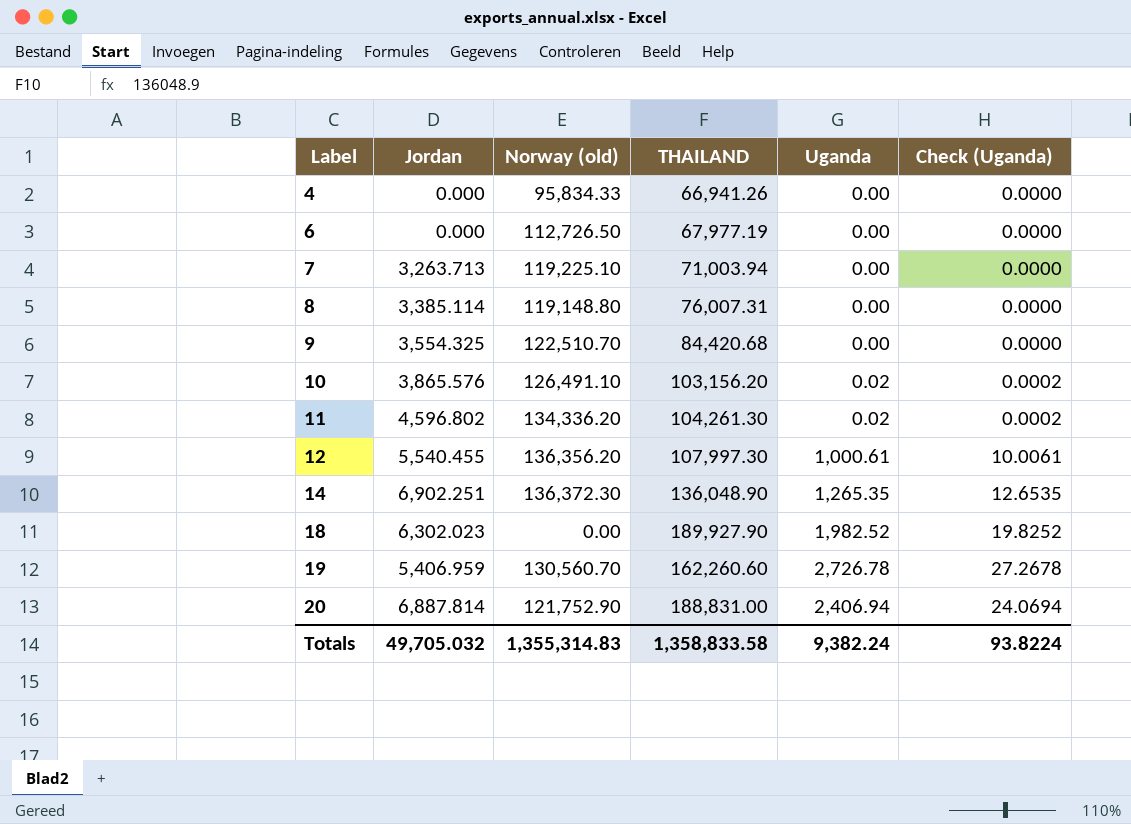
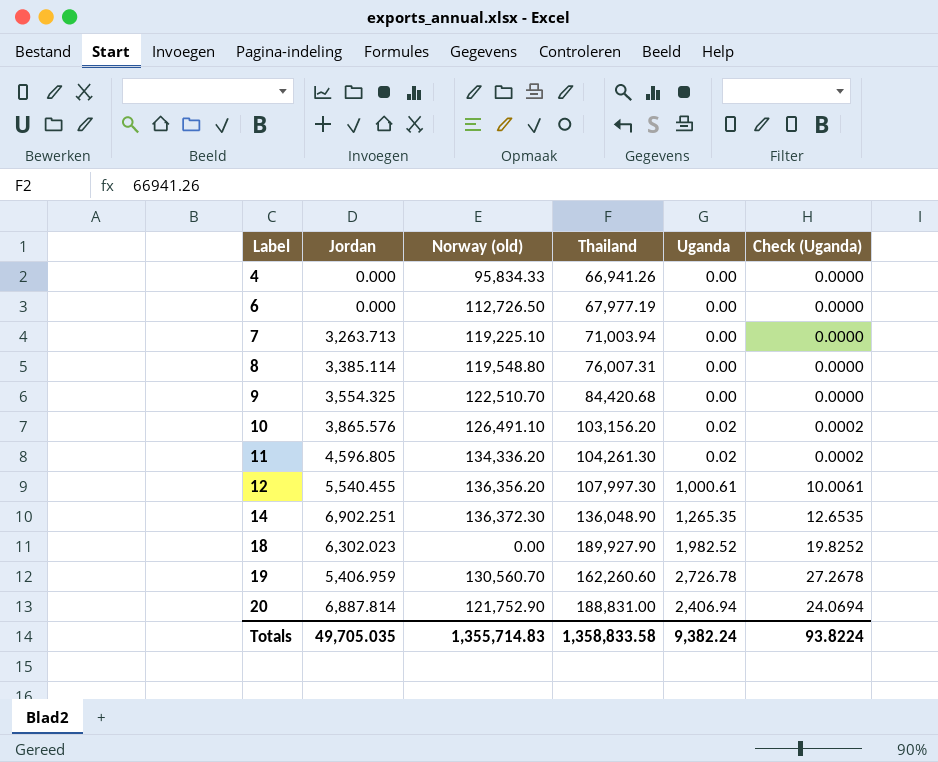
column name: THAILAND -> Thailand
8 | Norway (old): 119,148.80 -> 119,548.80
11 | Jordan: 4,596.802 -> 4,596.805
Totals | Jordan: 49,705.032 -> 49,705.035
Totals | Norway (old): 1,355,314.83 -> 1,355,714.83

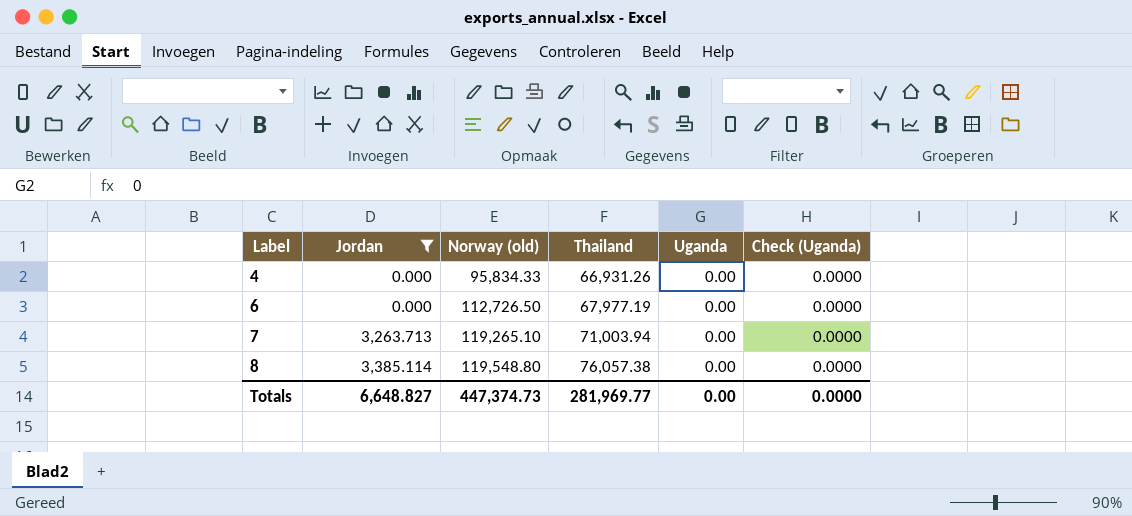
filter: none -> Jordan <= 3,385.114
4 | Thailand: 66,941.26 -> 66,931.26
7 | Norway (old): 119,225.10 -> 119,265.10
8 | Thailand: 76,007.31 -> 76,057.38
Totals | Jordan: 49,705.035 -> 6,648.827
Totals | Norway (old): 1,355,714.83 -> 447,374.73
Totals | Thailand: 1,358,833.58 -> 281,969.77
Totals | Uganda: 9,382.24 -> 0.00
Totals | Check (Uganda): 93.8224 -> 0.0000

